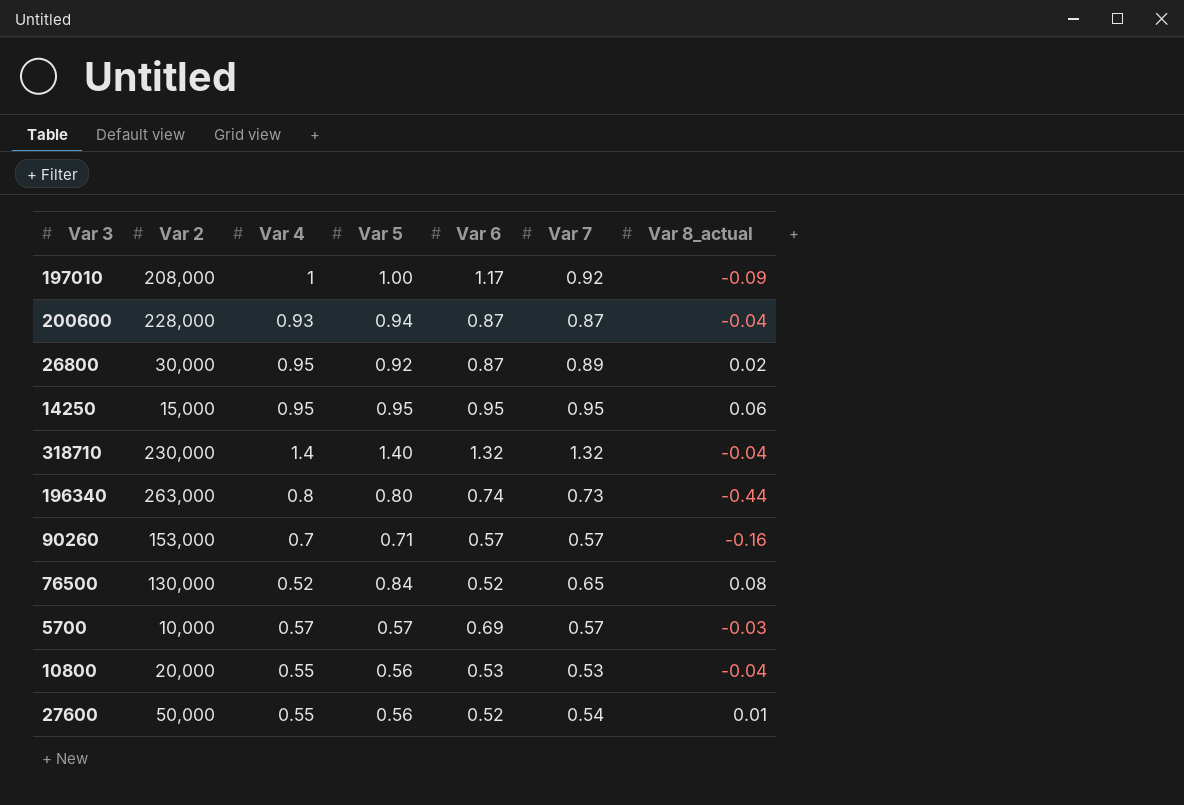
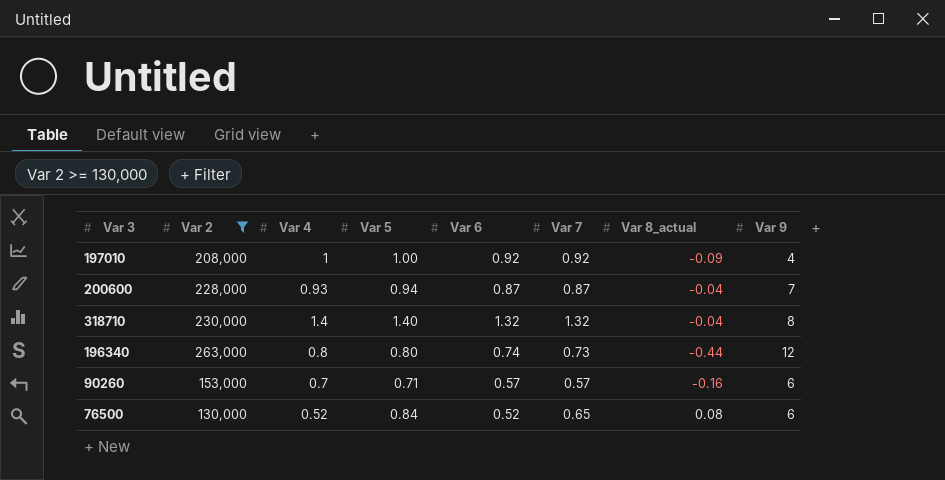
filter: none -> Var 2 >= 130,000
column Var 9 | position: none -> 8
197010 | Var 6: 1.17 -> 0.92

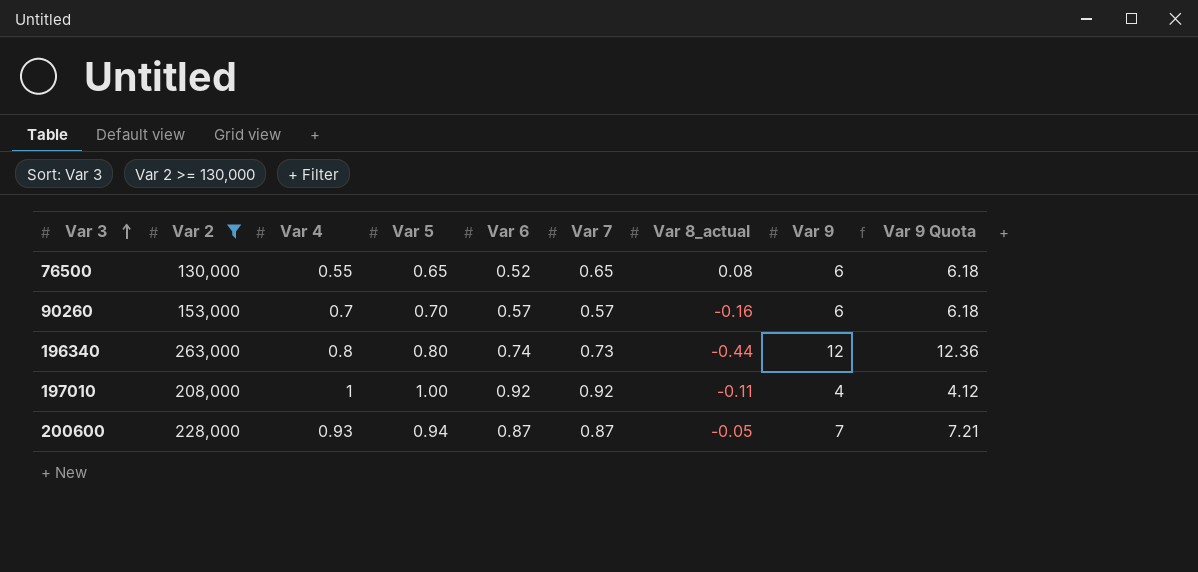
row order: none -> Var 3 ascending
column Var 9 Quota | formula: none -> [Var 9] * 1.03
row 318710: 230,000 | 1.4 | 1.40 | 1.32 | 1.32 | -0.04 | 8 -> none
76500 | Var 4: 0.52 -> 0.55
76500 | Var 5: 0.84 -> 0.65
90260 | Var 5: 0.71 -> 0.70
197010 | Var 8_actual: -0.09 -> -0.11
200600 | Var 8_actual: -0.04 -> -0.05

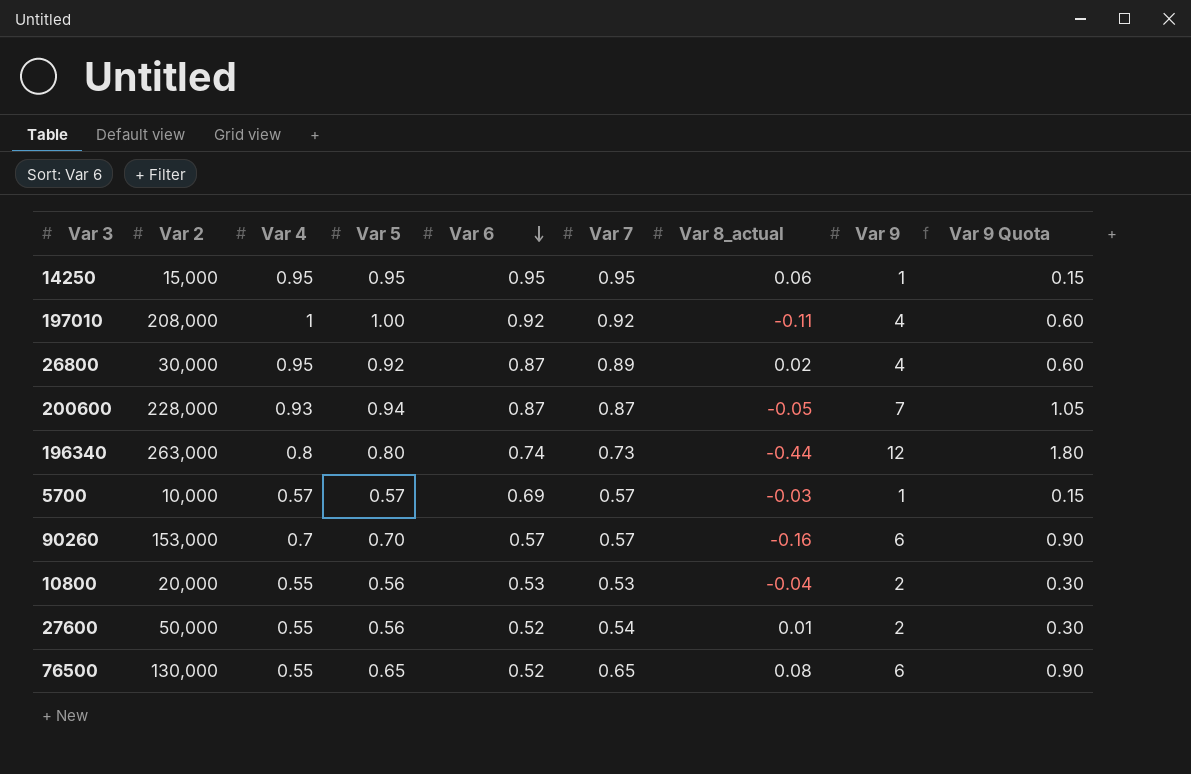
filter: Var 2 >= 130,000 -> none
row order: Var 3 ascending -> Var 6 descending
column Var 9 Quota | formula: [Var 9] * 1.03 -> [Var 9] * 0.15

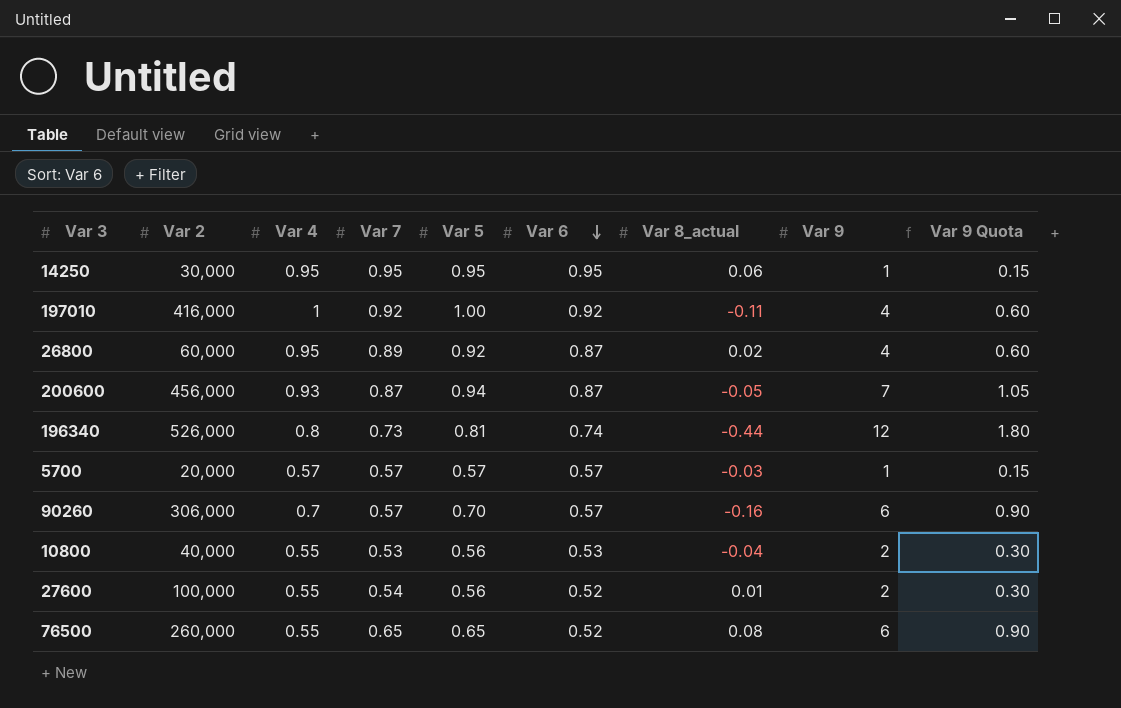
column Var 7 | position: 6 -> 4
14250 | Var 2: 15,000 -> 30,000
197010 | Var 2: 208,000 -> 416,000
26800 | Var 2: 30,000 -> 60,000
200600 | Var 2: 228,000 -> 456,000
196340 | Var 2: 263,000 -> 526,000
196340 | Var 5: 0.80 -> 0.81
5700 | Var 2: 10,000 -> 20,000
5700 | Var 6: 0.69 -> 0.57
90260 | Var 2: 153,000 -> 306,000
10800 | Var 2: 20,000 -> 40,000
27600 | Var 2: 50,000 -> 100,000
76500 | Var 2: 130,000 -> 260,000

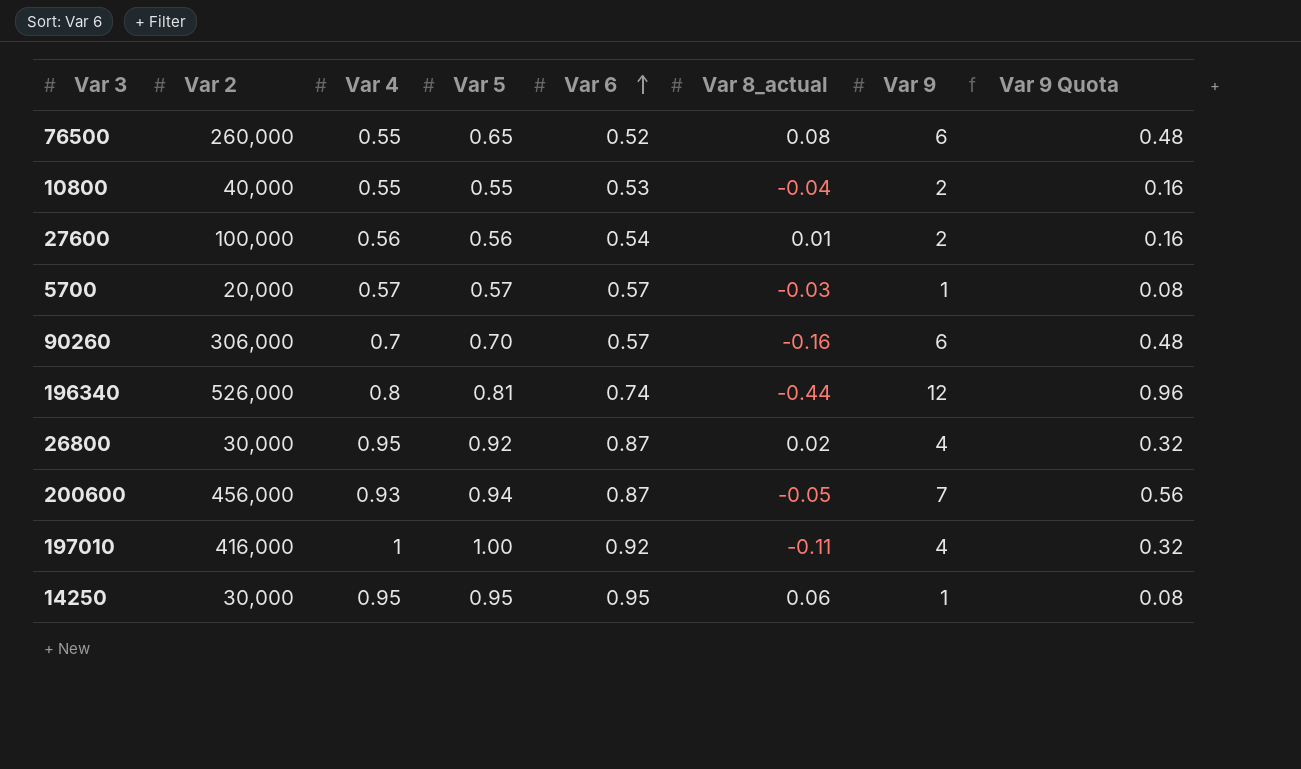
row order: Var 6 descending -> Var 6 ascending
column Var 7 | position: 4 -> none
column Var 9 Quota | formula: [Var 9] * 0.15 -> [Var 9] * 0.08
10800 | Var 5: 0.56 -> 0.55
27600 | Var 4: 0.55 -> 0.56
27600 | Var 6: 0.52 -> 0.54
26800 | Var 2: 60,000 -> 30,000

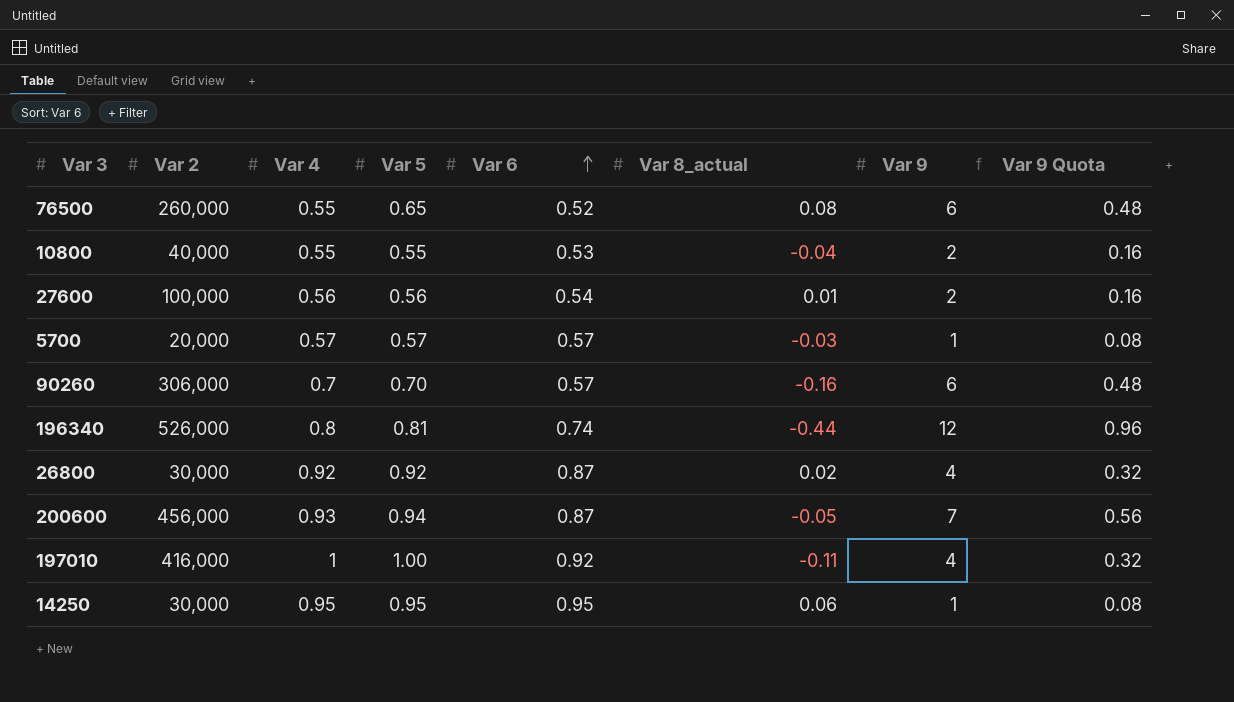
26800 | Var 4: 0.95 -> 0.92

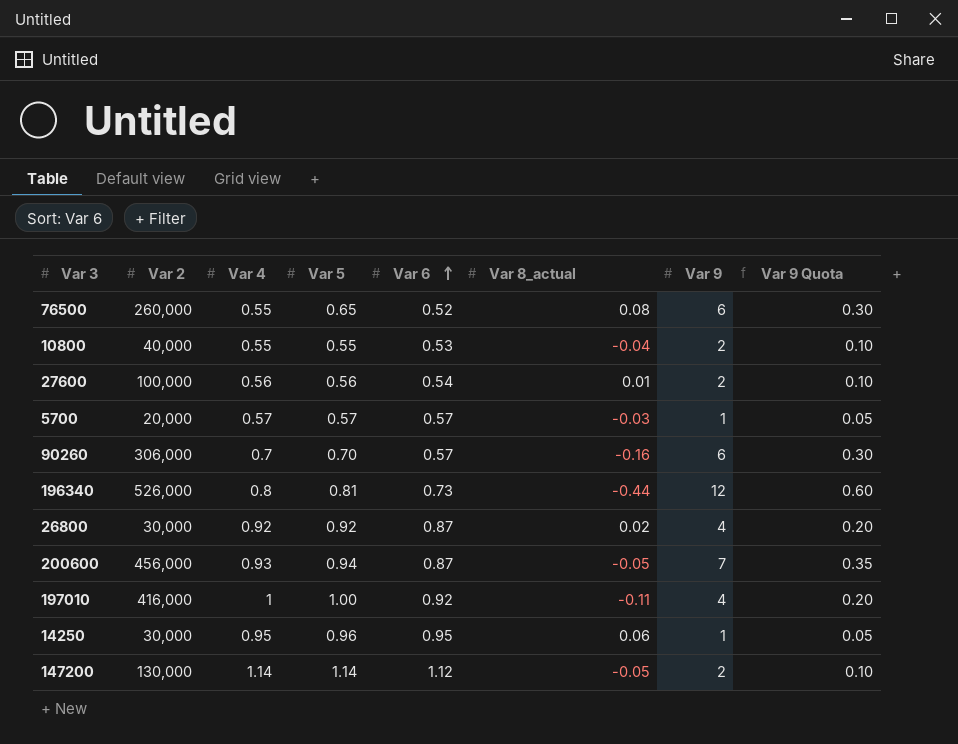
column Var 9 Quota | formula: [Var 9] * 0.08 -> [Var 9] * 0.05
196340 | Var 6: 0.74 -> 0.73
14250 | Var 5: 0.95 -> 0.96
row 147200: none -> 130,000 | 1.14 | 1.14 | 1.12 | -0.05 | 2 | 0.10

